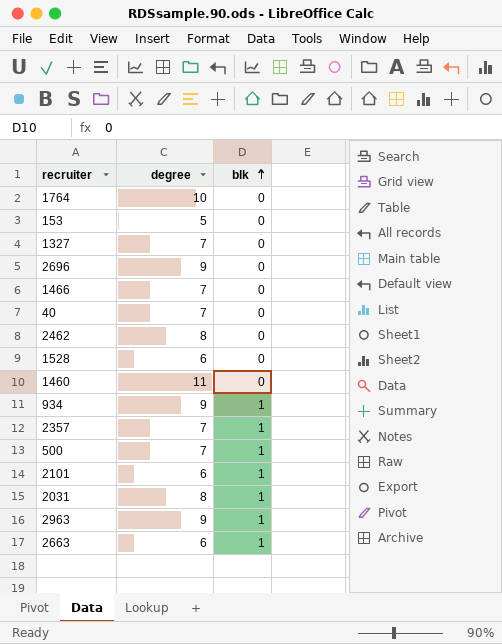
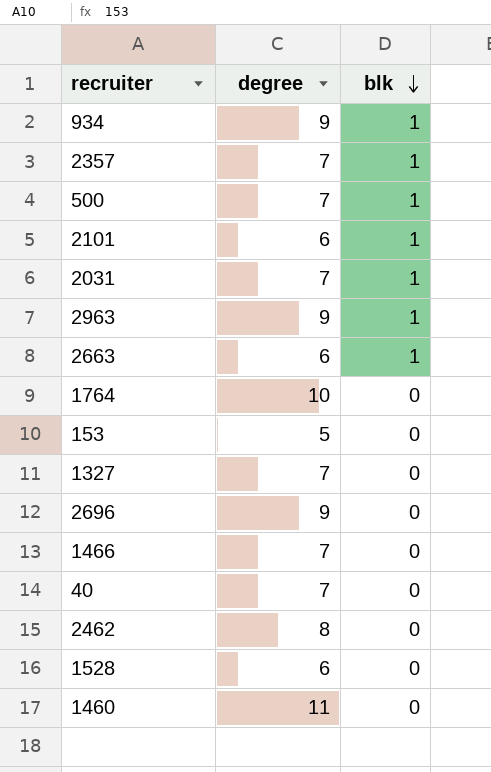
row order: blk ascending -> blk descending
2031 | degree: 8 -> 7

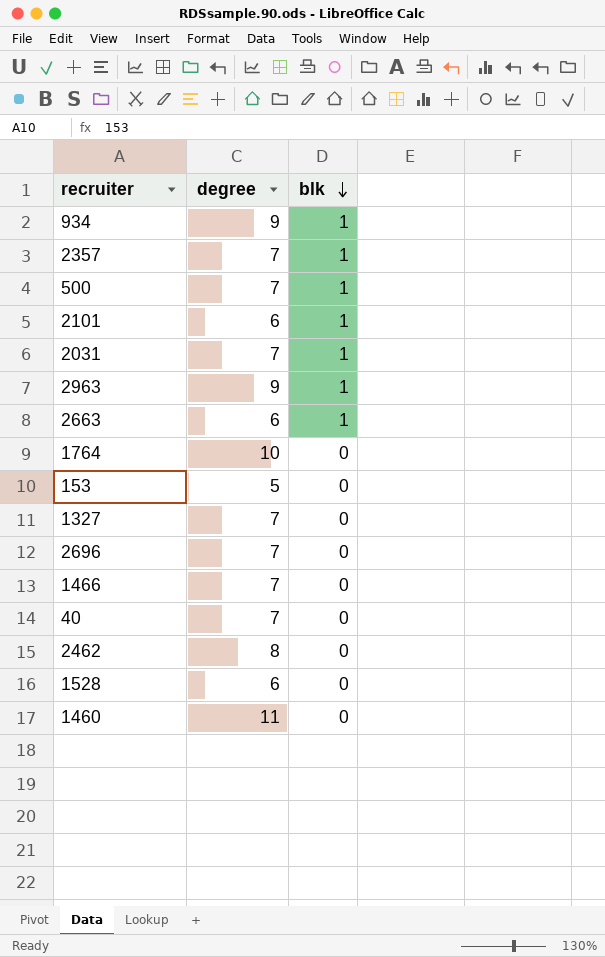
2696 | degree: 9 -> 7

